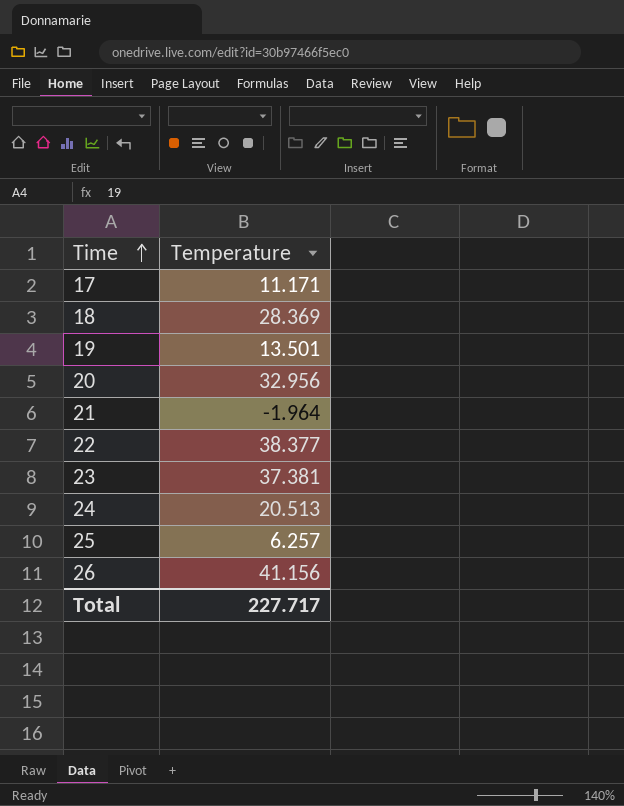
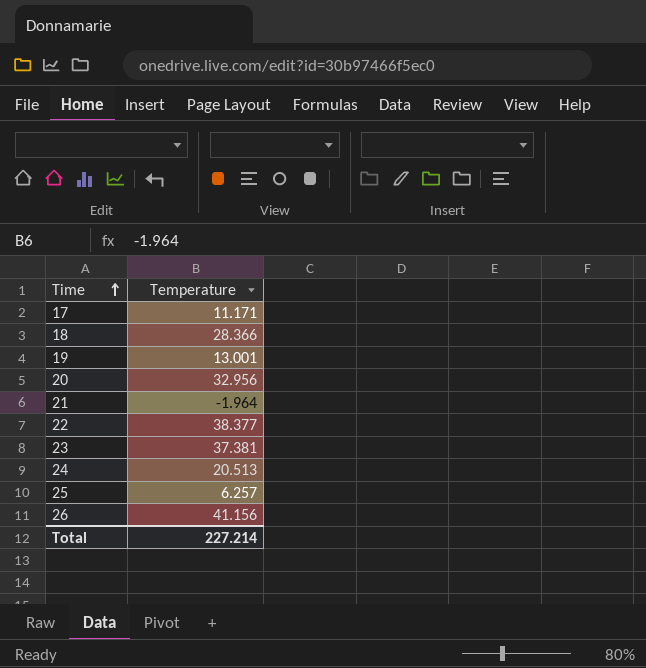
18 | Temperature: 28.369 -> 28.366
19 | Temperature: 13.501 -> 13.001
Total | Temperature: 227.717 -> 227.214

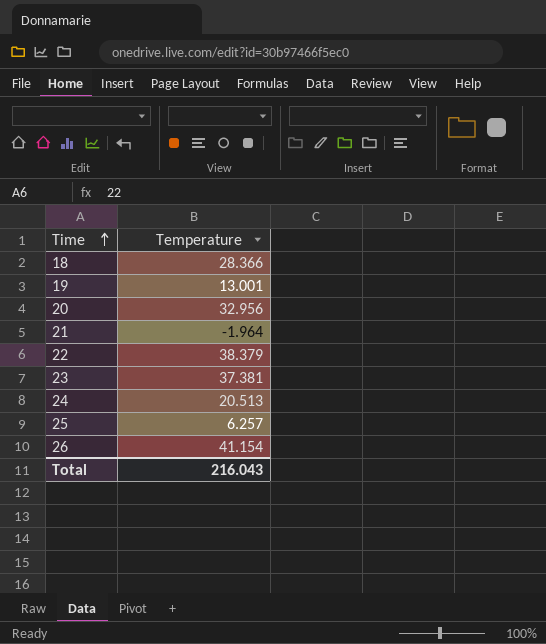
row 17: 11.171 -> none
22 | Temperature: 38.377 -> 38.379
26 | Temperature: 41.156 -> 41.154
Total | Temperature: 227.214 -> 216.043

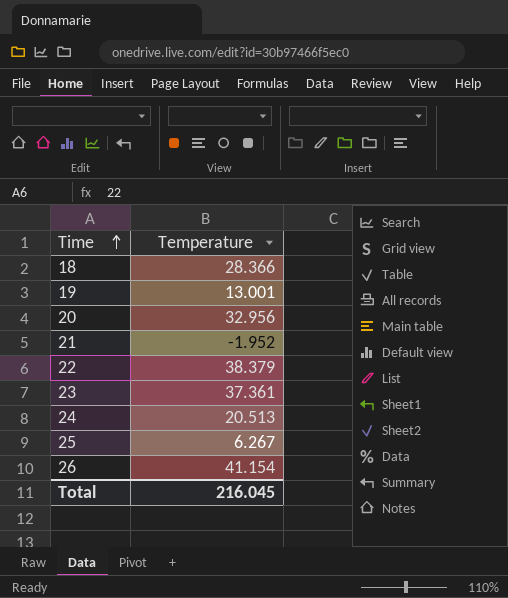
21 | Temperature: -1.964 -> -1.952
23 | Temperature: 37.381 -> 37.361
25 | Temperature: 6.257 -> 6.267
Total | Temperature: 216.043 -> 216.045

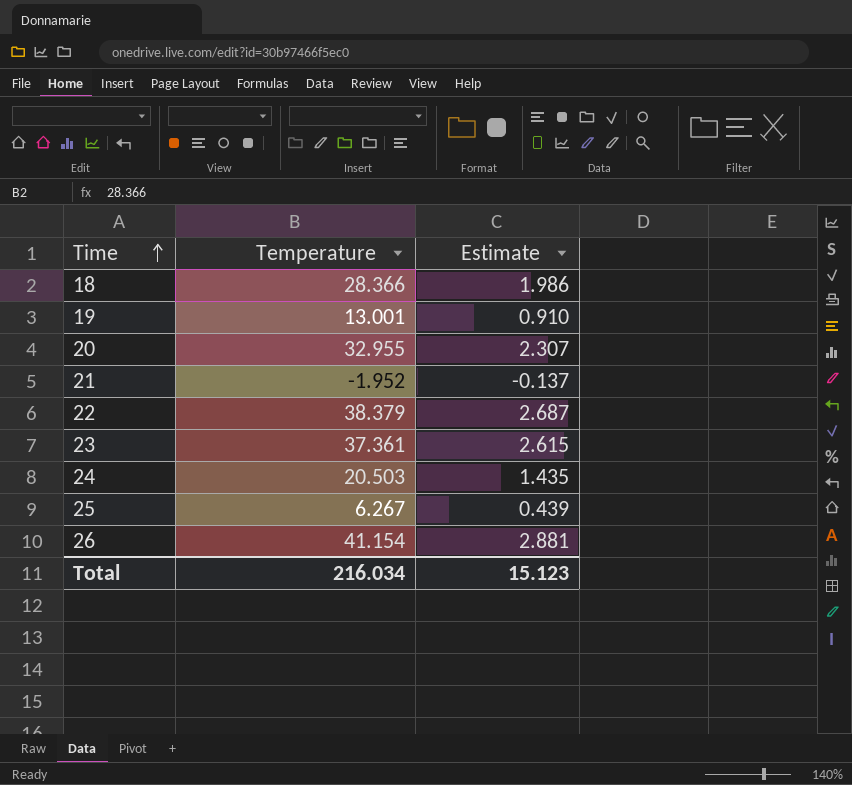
column Estimate | formula: none -> [Temperature] * 0.07
20 | Temperature: 32.956 -> 32.955
24 | Temperature: 20.513 -> 20.503
Total | Temperature: 216.045 -> 216.034

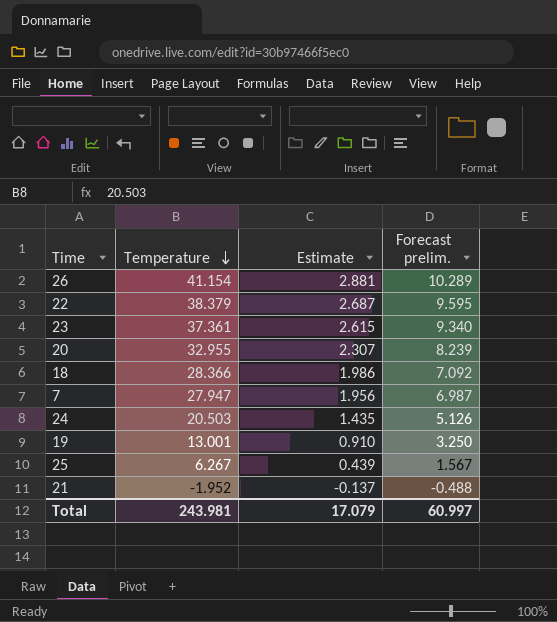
row order: Time ascending -> Temperature descending
column Forecast prelim. | formula: none -> [Temperature] * 0.25
row 7: none -> 27.947 | 1.956 | 6.987
Total | Temperature: 216.034 -> 243.981
Total | Estimate: 15.123 -> 17.079

